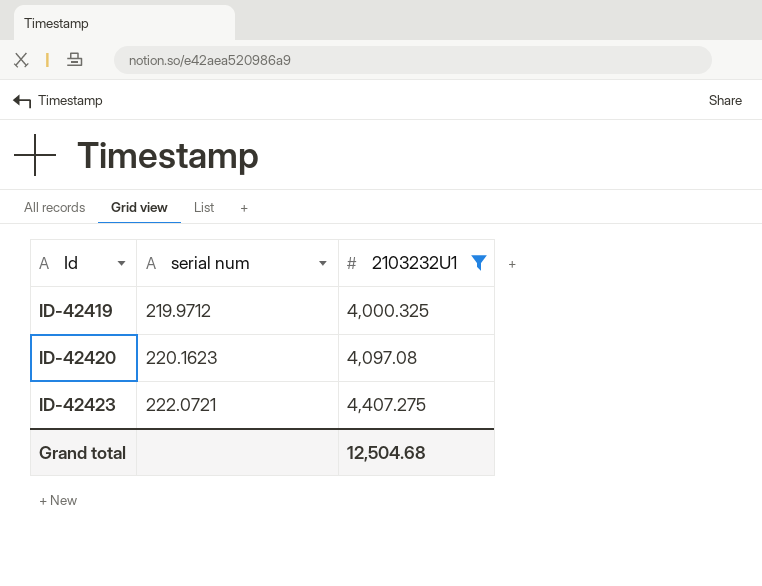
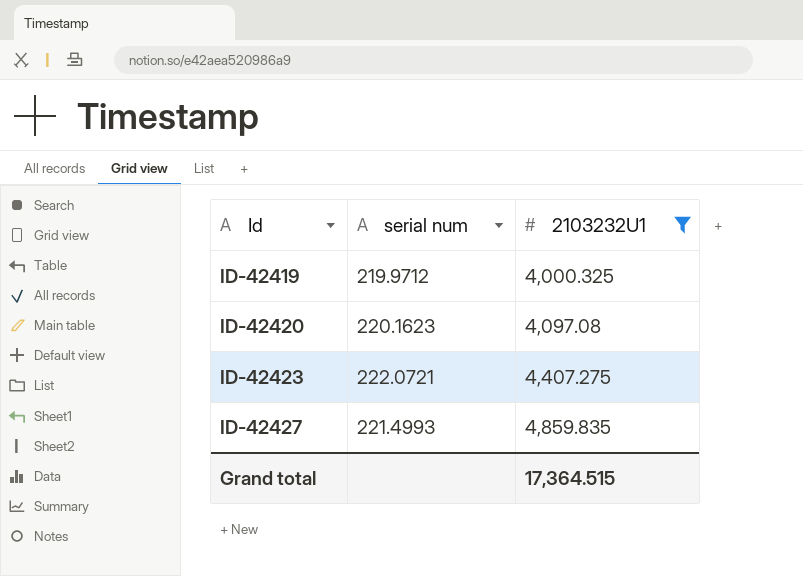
row ID-42427: none -> 221.4993 | 4,859.835
Grand total | 2103232U1: 12,504.68 -> 17,364.515

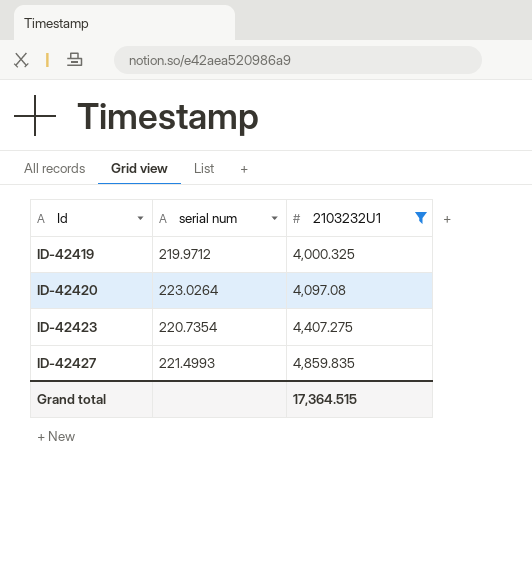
ID-42420 | serial num: 220.1623 -> 223.0264
ID-42423 | serial num: 222.0721 -> 220.7354

